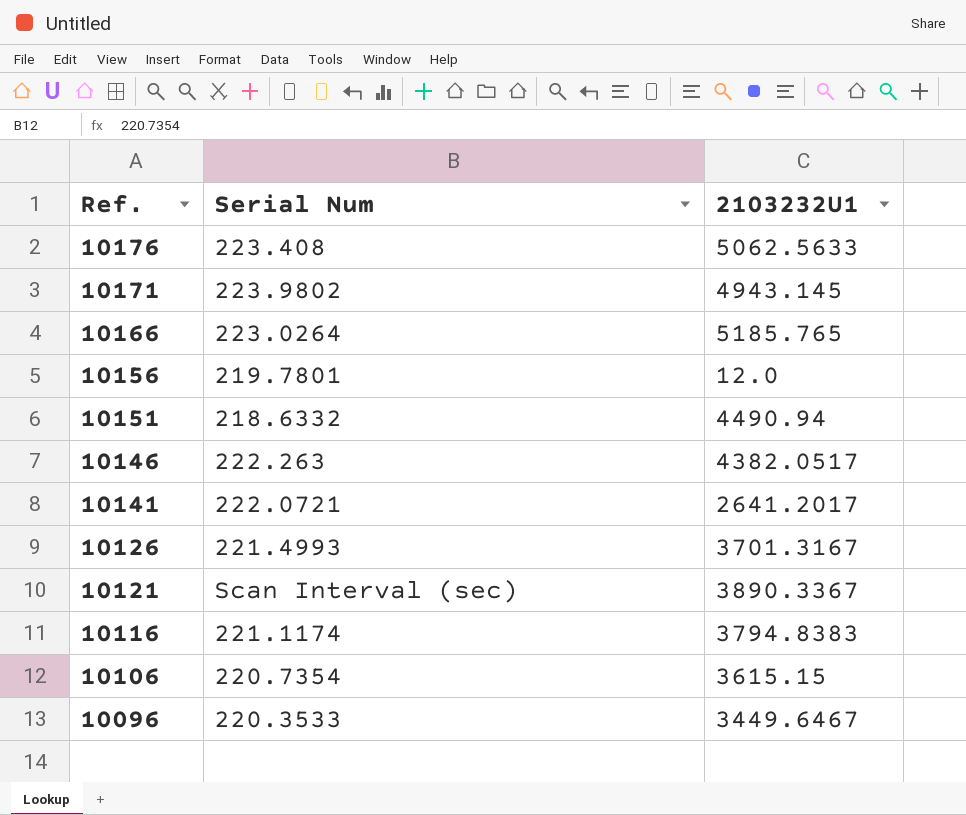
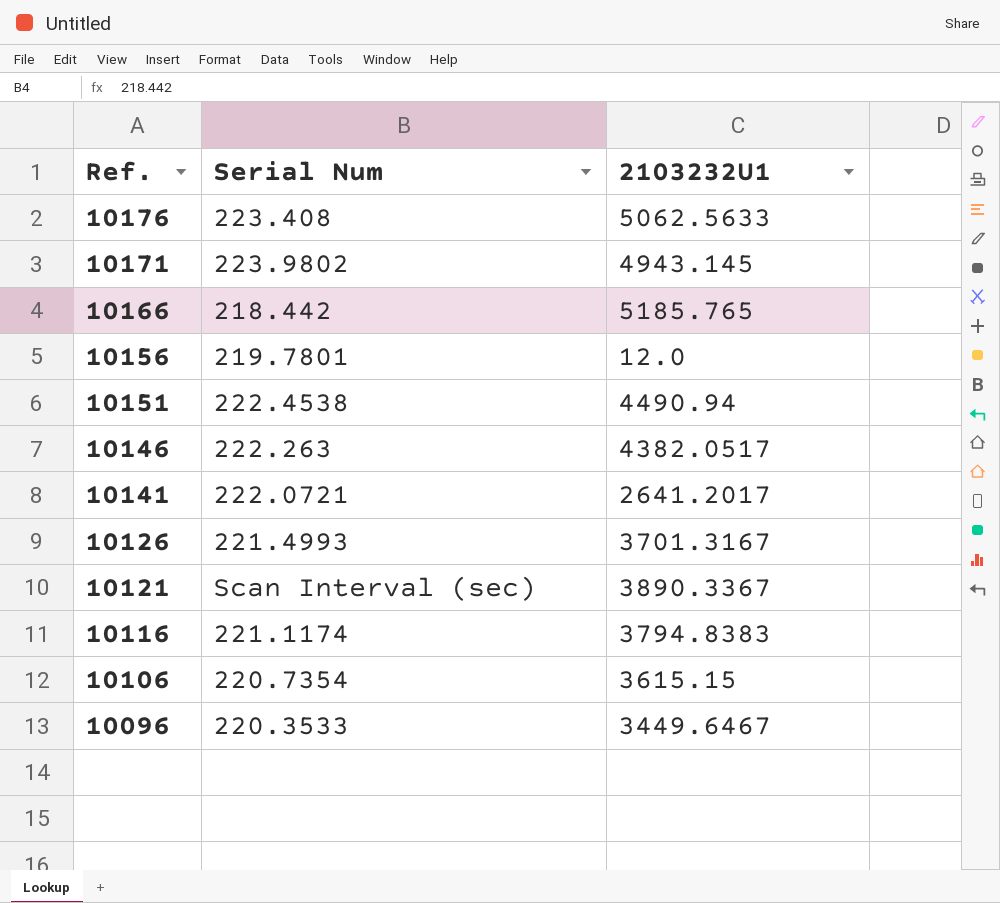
10166 | Serial Num: 223.0264 -> 218.442
10151 | Serial Num: 218.6332 -> 222.4538

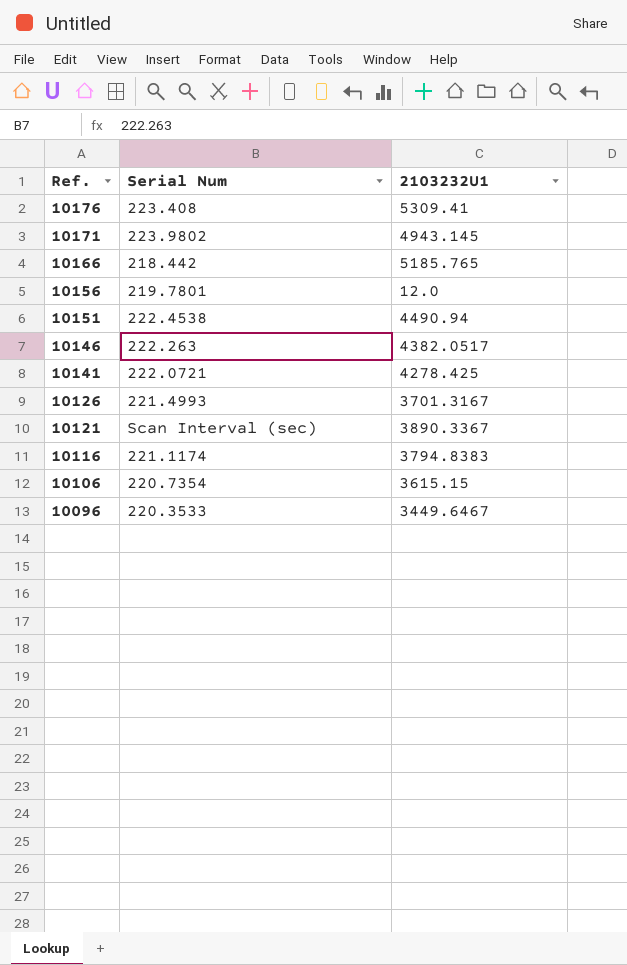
10176 | 2103232U1: 5062.5633 -> 5309.41
10141 | 2103232U1: 2641.2017 -> 4278.425

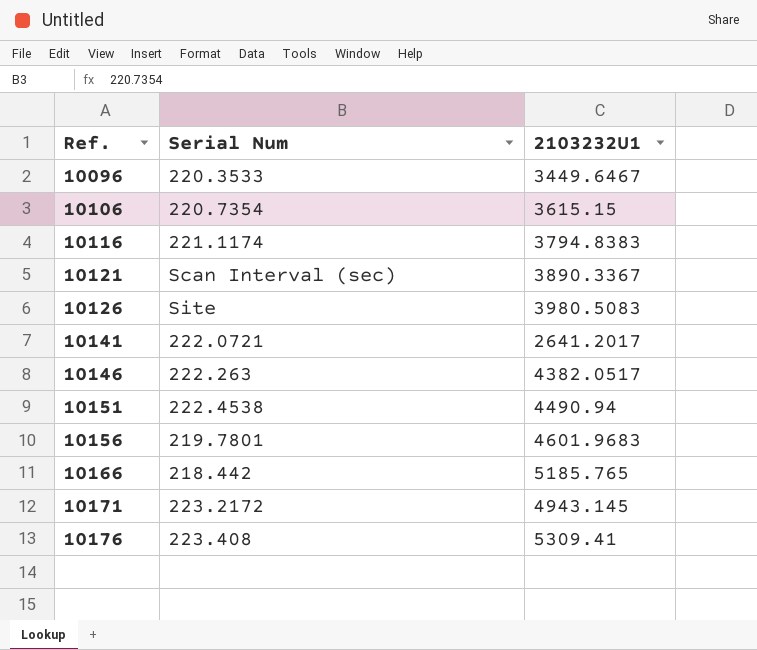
row order: Ref. descending -> Ref. ascending
10126 | Serial Num: 221.4993 -> Site
10126 | 2103232U1: 3701.3167 -> 3980.5083
10141 | 2103232U1: 4278.425 -> 2641.2017
10156 | 2103232U1: 12.0 -> 4601.9683
10171 | Serial Num: 223.9802 -> 223.2172

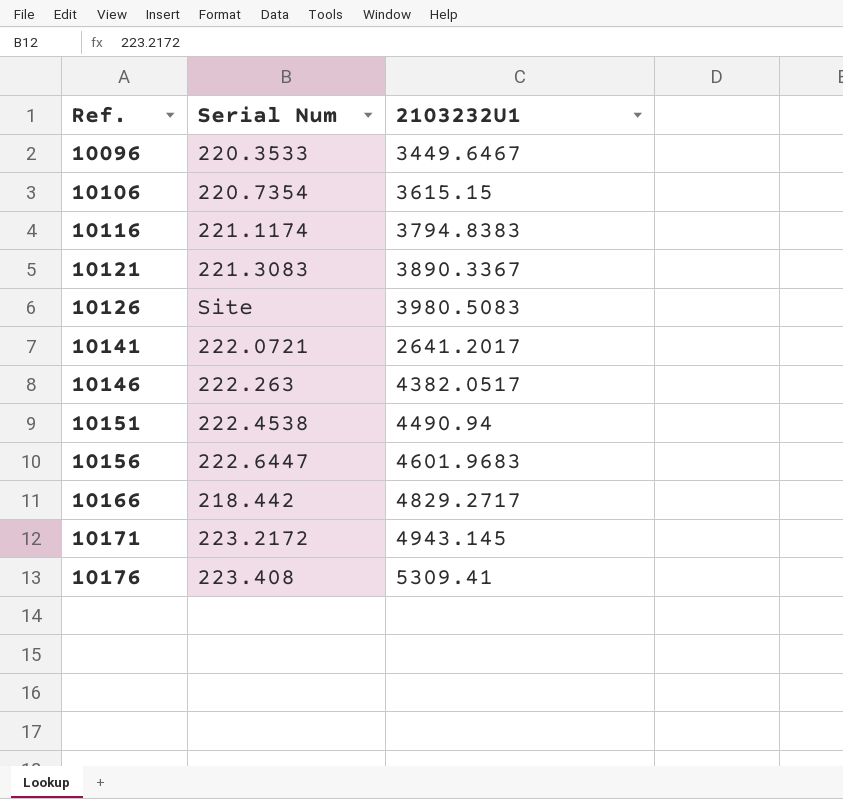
10121 | Serial Num: Scan Interval (sec) -> 221.3083
10156 | Serial Num: 219.7801 -> 222.6447
10166 | 2103232U1: 5185.765 -> 4829.2717

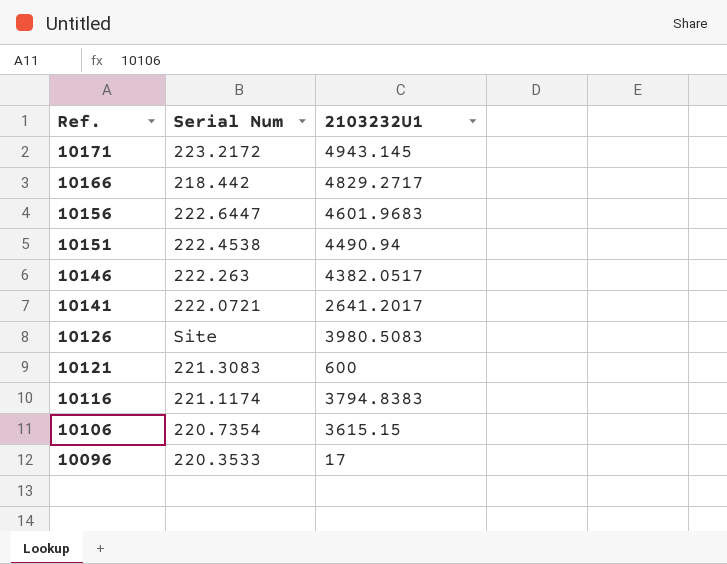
row order: Ref. ascending -> Ref. descending
row 10176: 223.408 | 5309.41 -> none
10121 | 2103232U1: 3890.3367 -> 600
10096 | 2103232U1: 3449.6467 -> 17

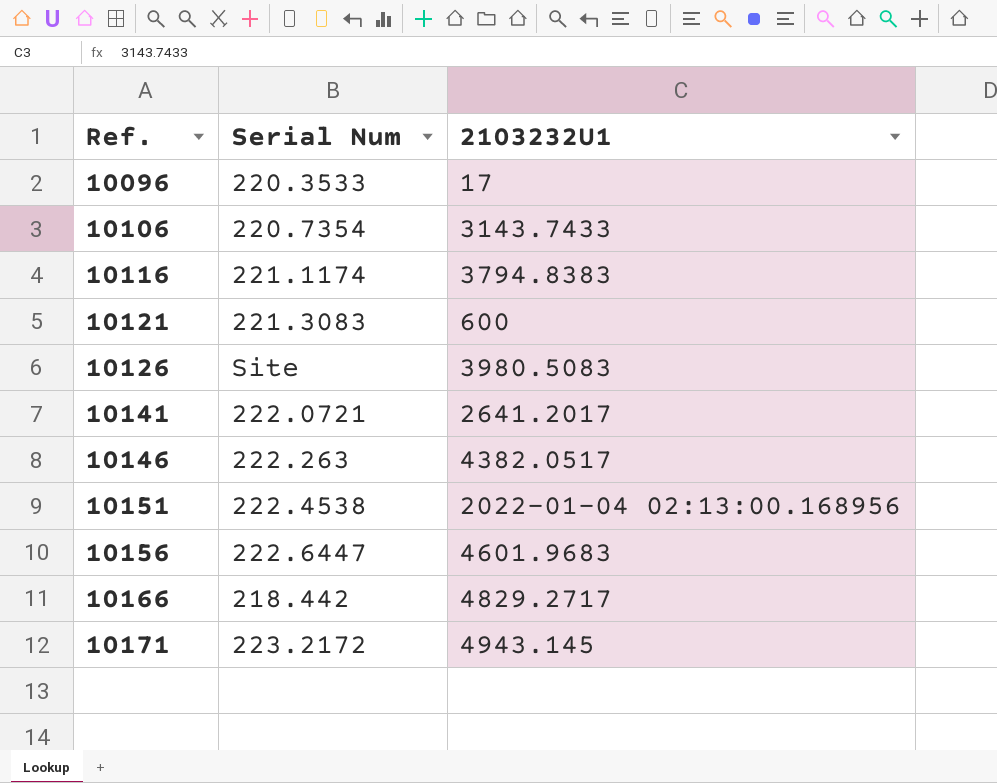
row order: Ref. descending -> Ref. ascending
10106 | 2103232U1: 3615.15 -> 3143.7433
10151 | 2103232U1: 4490.94 -> 2022-01-04 02:13:00.168956

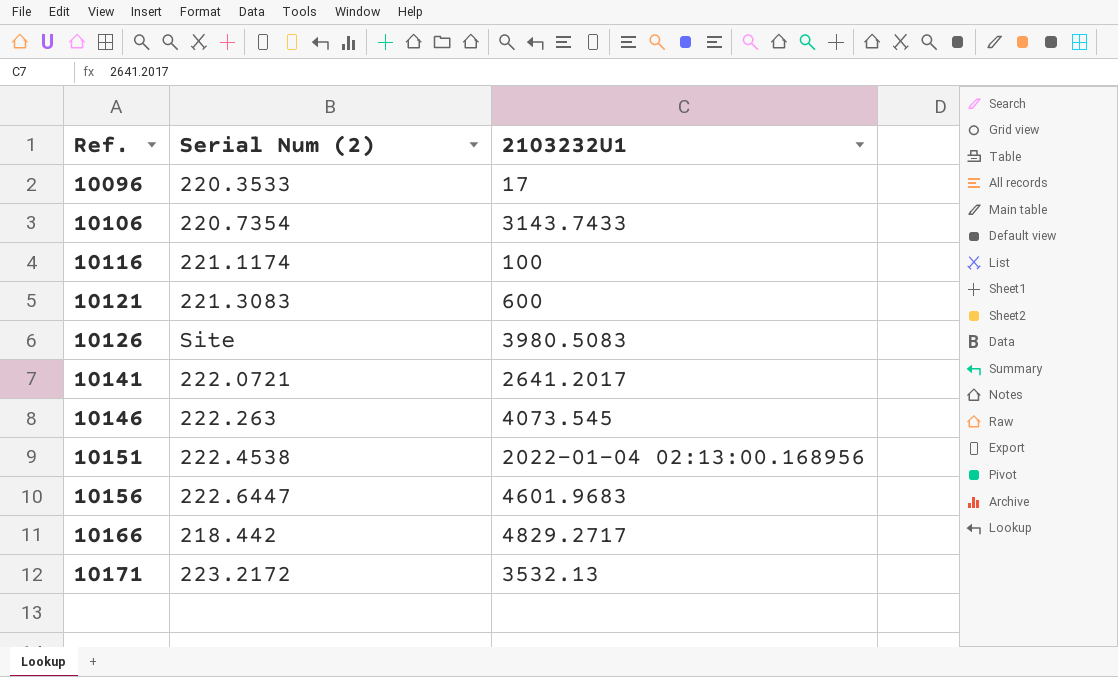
column name: Serial Num -> Serial Num (2)
10116 | 2103232U1: 3794.8383 -> 100
10146 | 2103232U1: 4382.0517 -> 4073.545
10171 | 2103232U1: 4943.145 -> 3532.13

